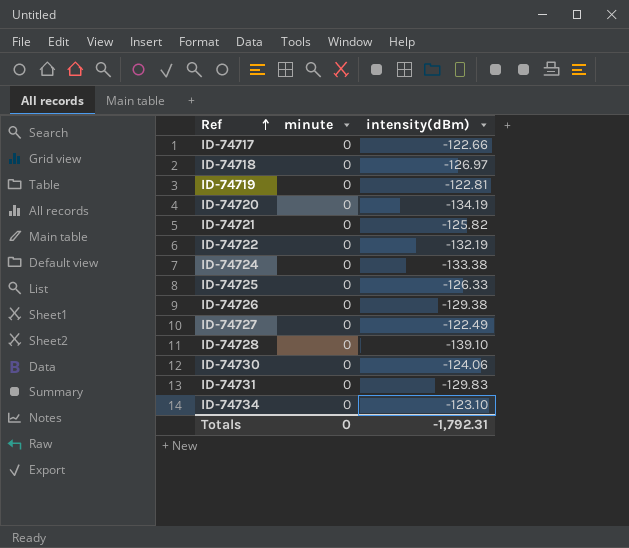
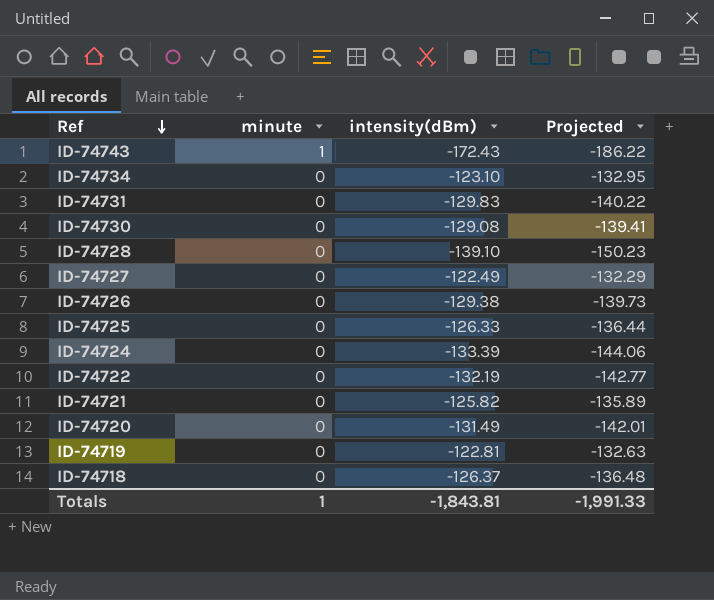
row order: Ref ascending -> Ref descending
column Projected | formula: none -> [intensity(dBm)] * 1.08
row ID-74717: 0 | -122.66 -> none
row ID-74743: none -> 1 | -172.43 | -186.22
ID-74730 | intensity(dBm): -124.06 -> -129.08
ID-74724 | intensity(dBm): -133.38 -> -133.39
ID-74720 | intensity(dBm): -134.19 -> -131.49
ID-74718 | intensity(dBm): -126.97 -> -126.37
Totals | minute: 0 -> 1
Totals | intensity(dBm): -1,792.31 -> -1,843.81

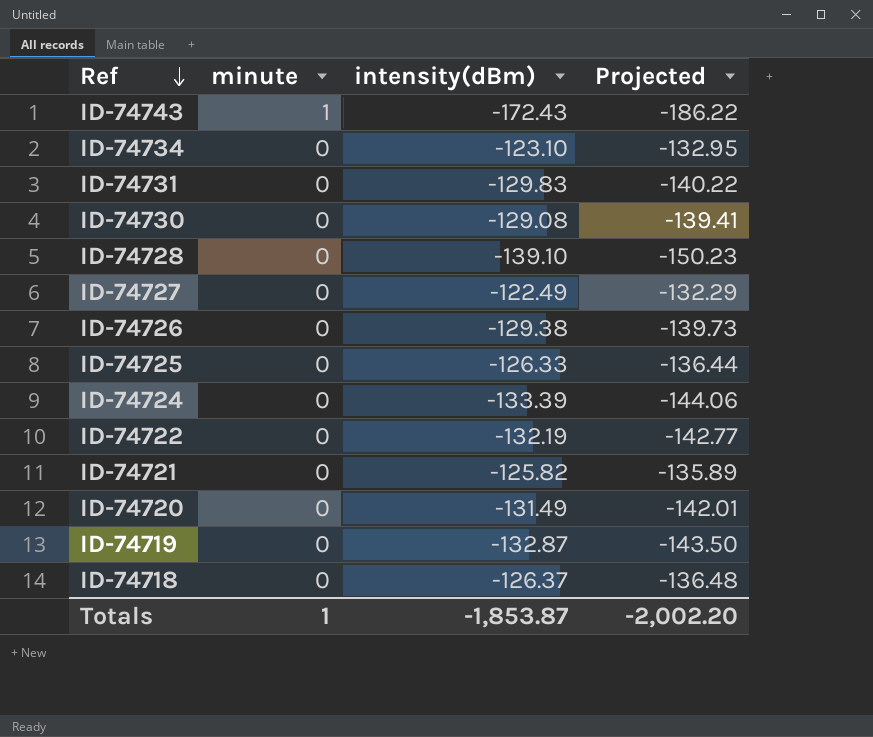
ID-74719 | intensity(dBm): -122.81 -> -132.87
ID-74719 | Projected: -132.63 -> -143.50
Totals | intensity(dBm): -1,843.81 -> -1,853.87
Totals | Projected: -1,991.33 -> -2,002.20

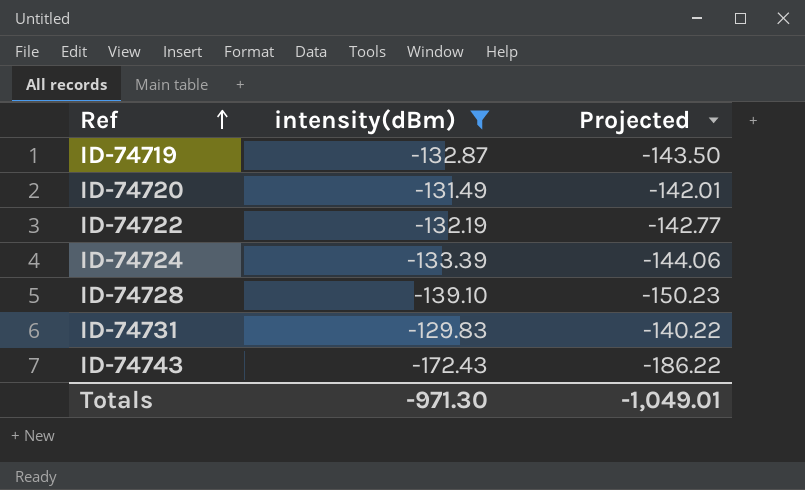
filter: none -> intensity(dBm) <= -129.83
row order: Ref descending -> Ref ascending
column minute | position: 2 -> none
Totals | intensity(dBm): -1,853.87 -> -971.30
Totals | Projected: -2,002.20 -> -1,049.01

